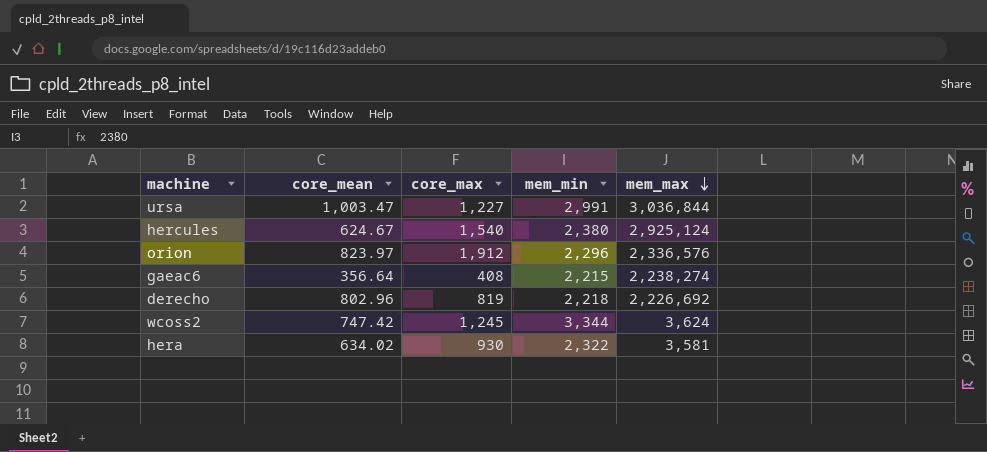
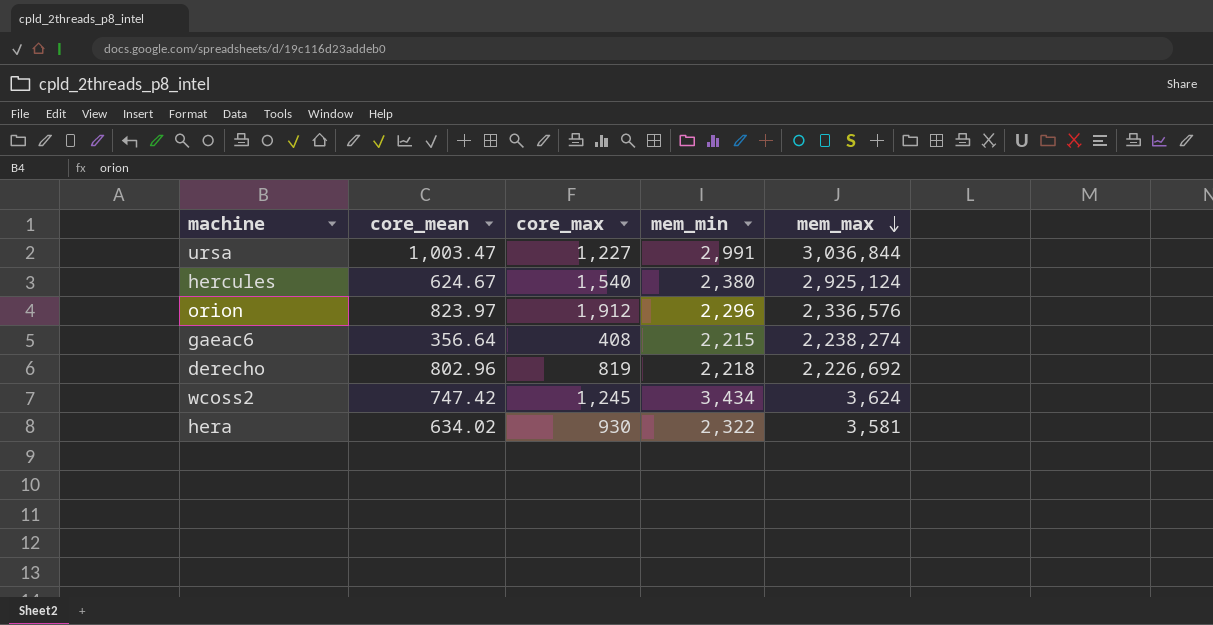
wcoss2 | mem_min: 3,344 -> 3,434

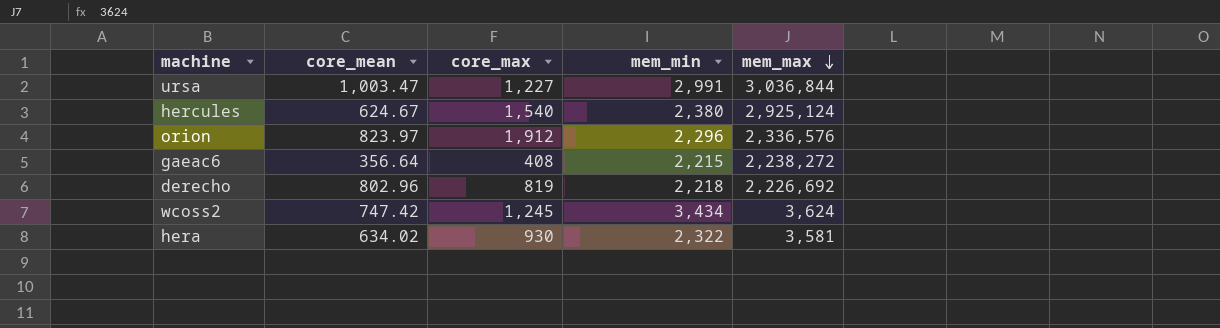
gaeac6 | mem_max: 2,238,274 -> 2,238,272

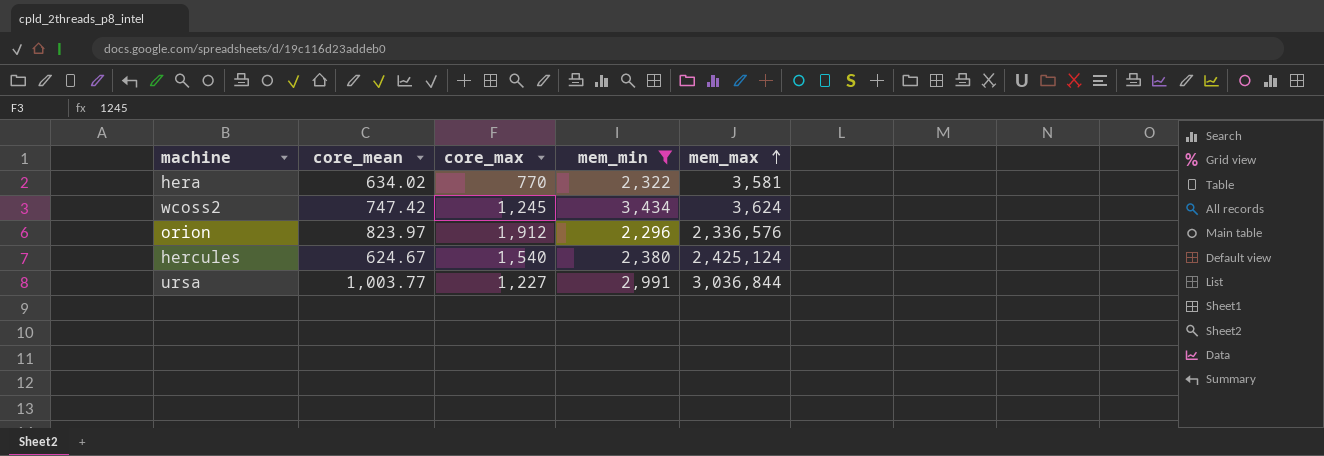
filter: none -> mem_min >= 2,296
row order: mem_max descending -> mem_max ascending
hera | core_max: 930 -> 770
hercules | mem_max: 2,925,124 -> 2,425,124
ursa | core_mean: 1,003.47 -> 1,003.77

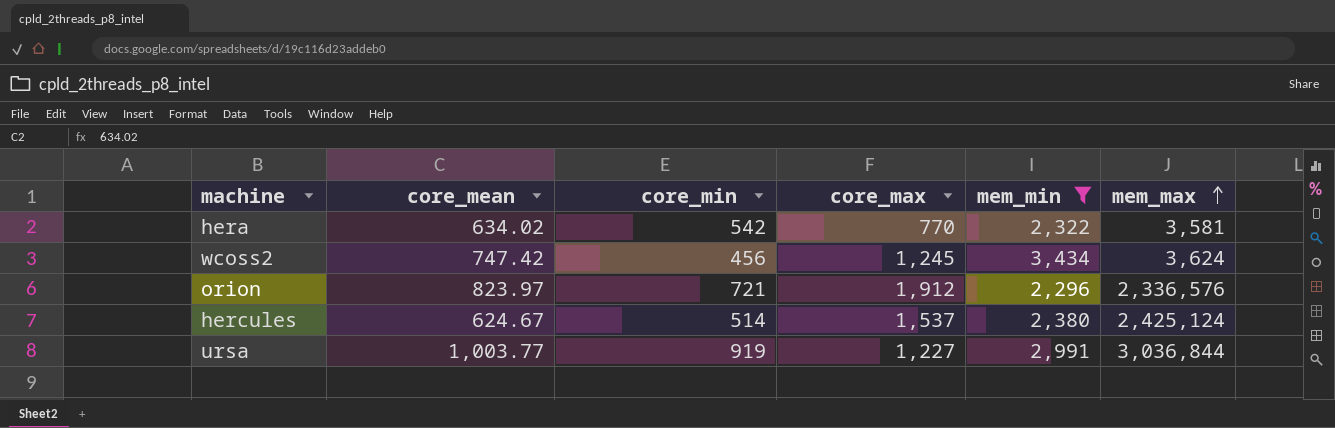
column core_min | position: none -> 3
hercules | core_max: 1,540 -> 1,537

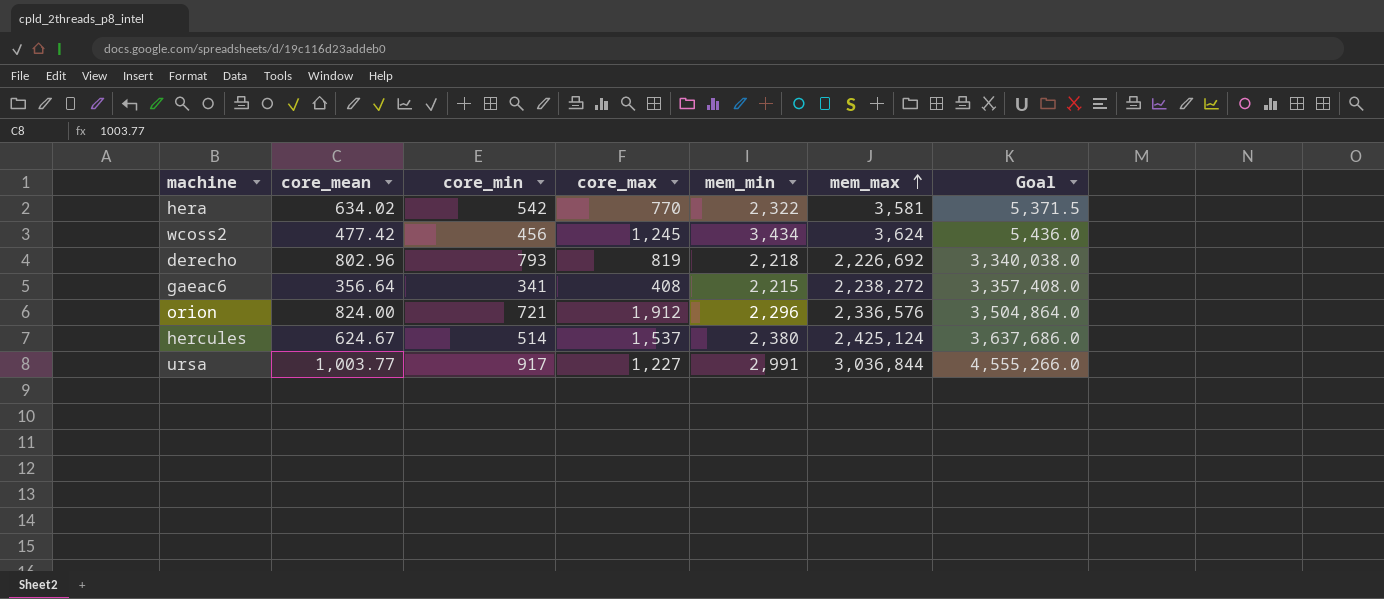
filter: mem_min >= 2,296 -> none
column Goal | formula: none -> [mem_max] * 1.5
wcoss2 | core_mean: 747.42 -> 477.42
orion | core_mean: 823.97 -> 824.00
ursa | core_min: 919 -> 917

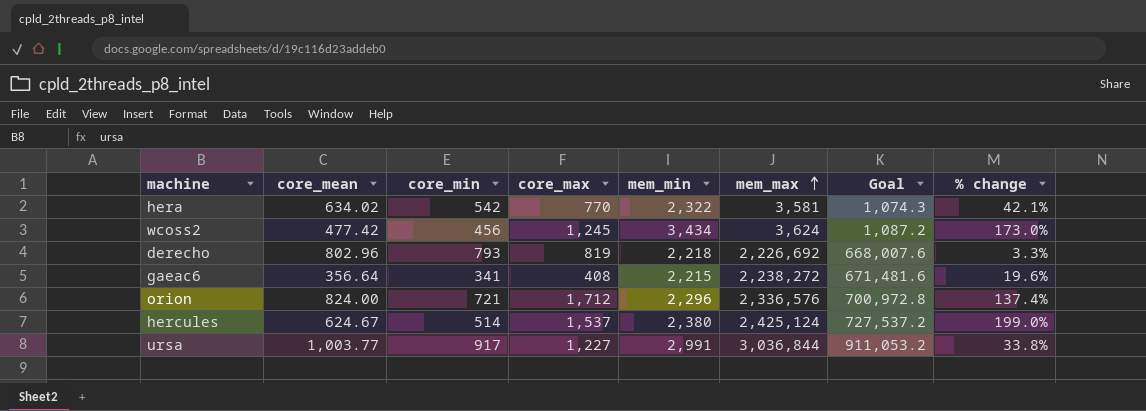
column Goal | formula: [mem_max] * 1.5 -> [mem_max] * 0.3
column % change | formula: none -> ([core_max] - [core_min]) / [core_min]
orion | core_max: 1,912 -> 1,712

